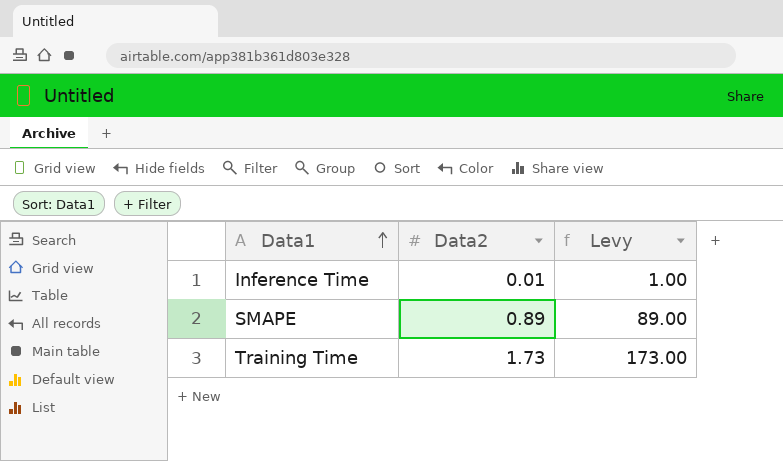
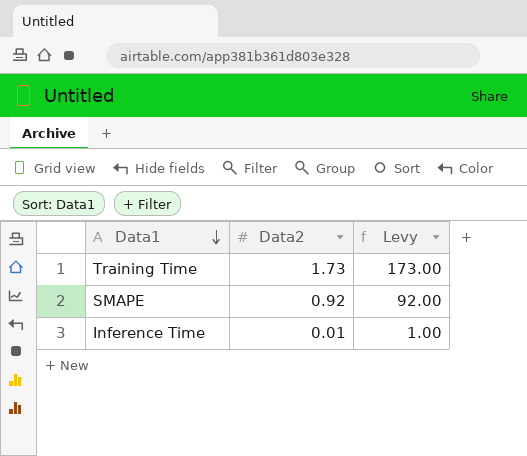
row order: Data1 ascending -> Data1 descending
SMAPE | Data2: 0.89 -> 0.92
SMAPE | Levy: 89.00 -> 92.00

